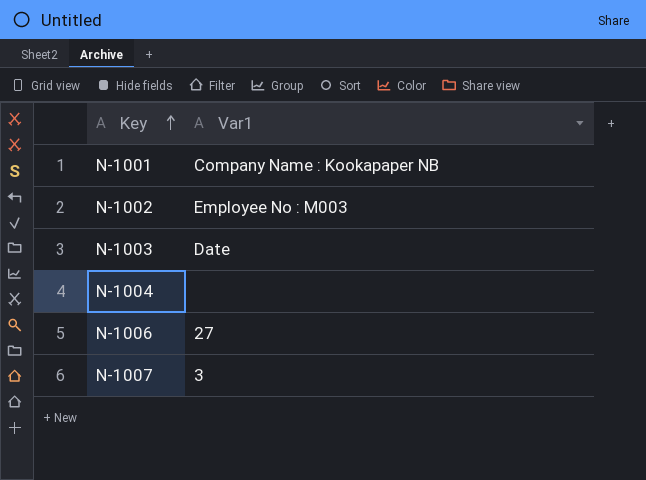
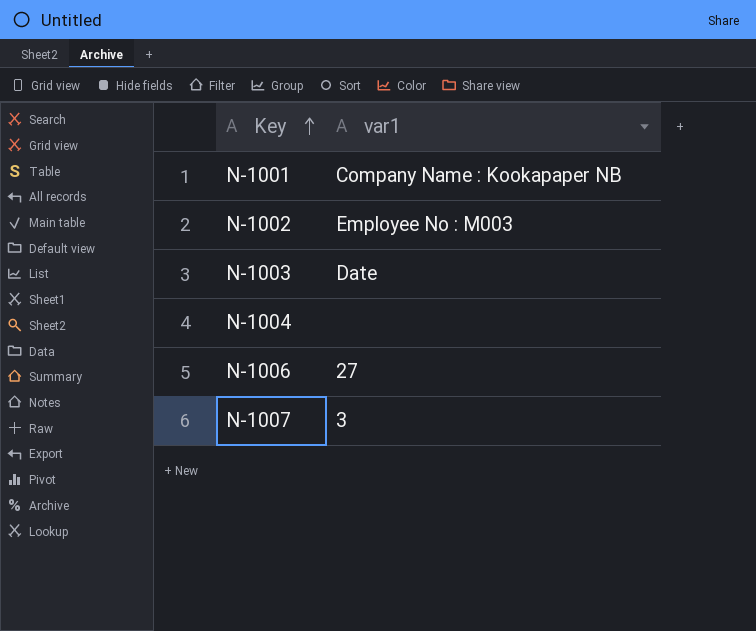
column name: Var1 -> var1

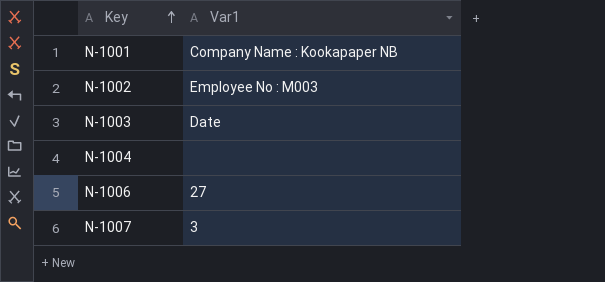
column name: var1 -> Var1

